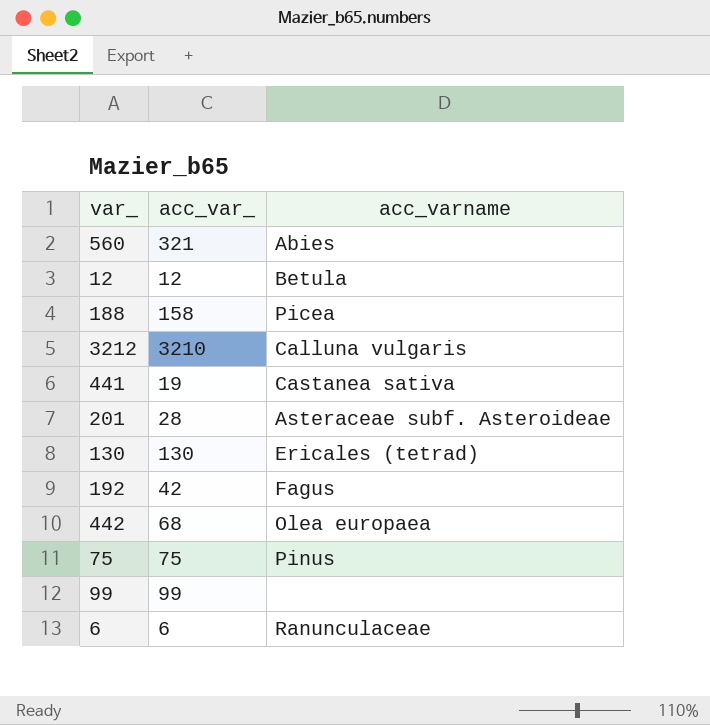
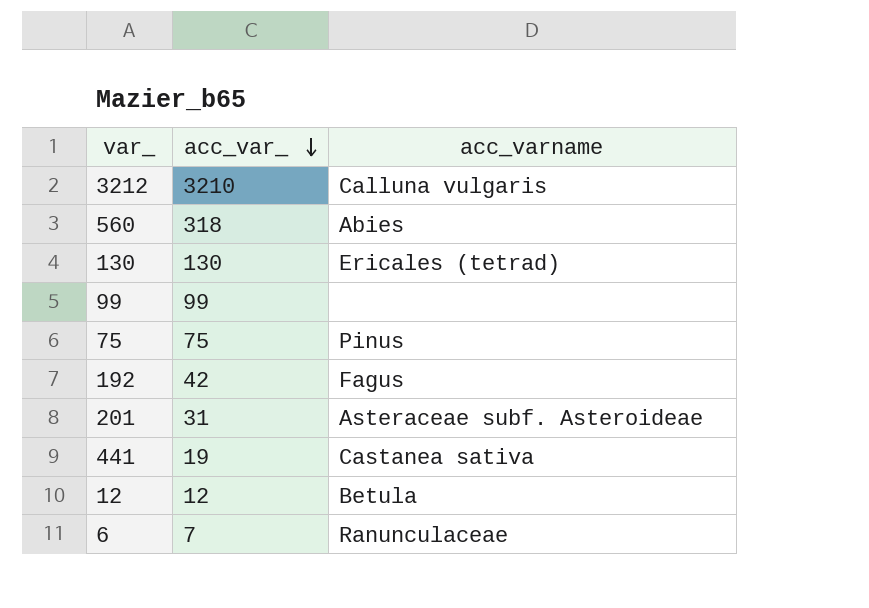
row order: none -> acc_var_ descending
row 188: 158 | Picea -> none
row 442: 68 | Olea europaea -> none
560 | acc_var_: 321 -> 318
201 | acc_var_: 28 -> 31
6 | acc_var_: 6 -> 7

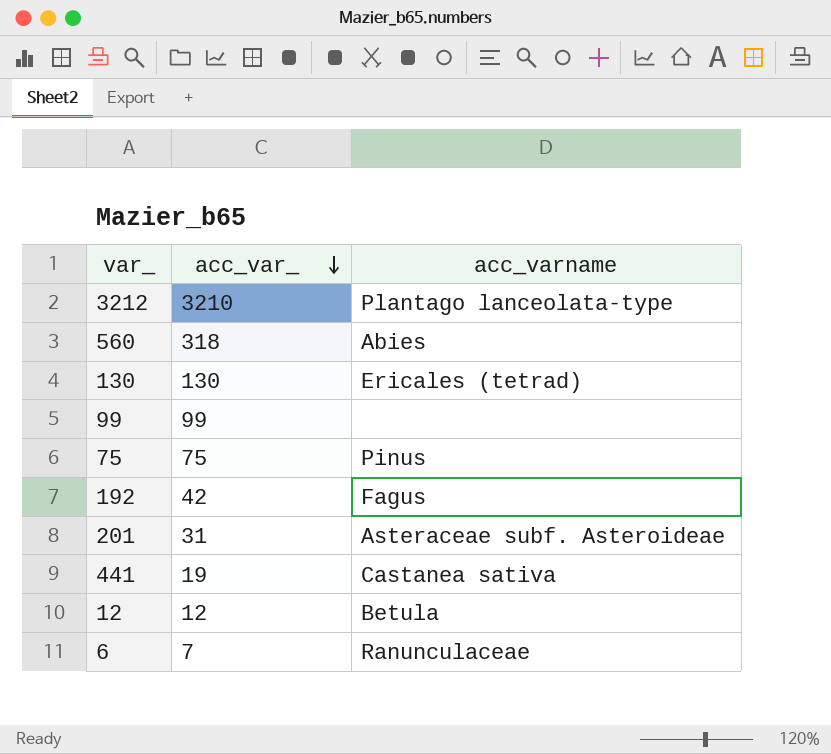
3212 | acc_varname: Calluna vulgaris -> Plantago lanceolata-type

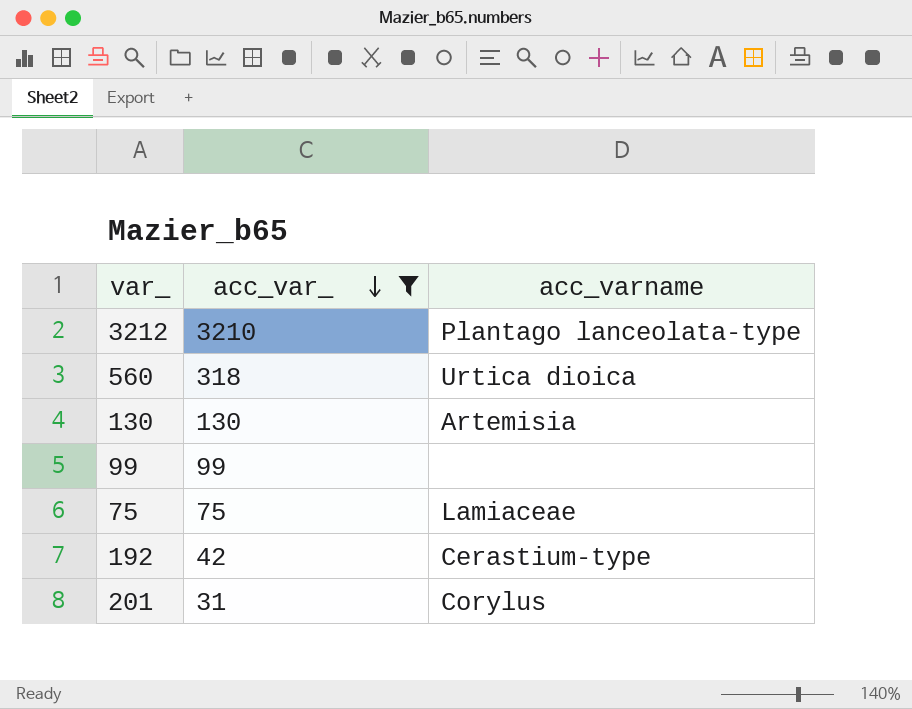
filter: none -> acc_var_ >= 31
560 | acc_varname: Abies -> Urtica dioica
130 | acc_varname: Ericales (tetrad) -> Artemisia
75 | acc_varname: Pinus -> Lamiaceae
192 | acc_varname: Fagus -> Cerastium-type
201 | acc_varname: Asteraceae subf. Asteroideae -> Corylus

